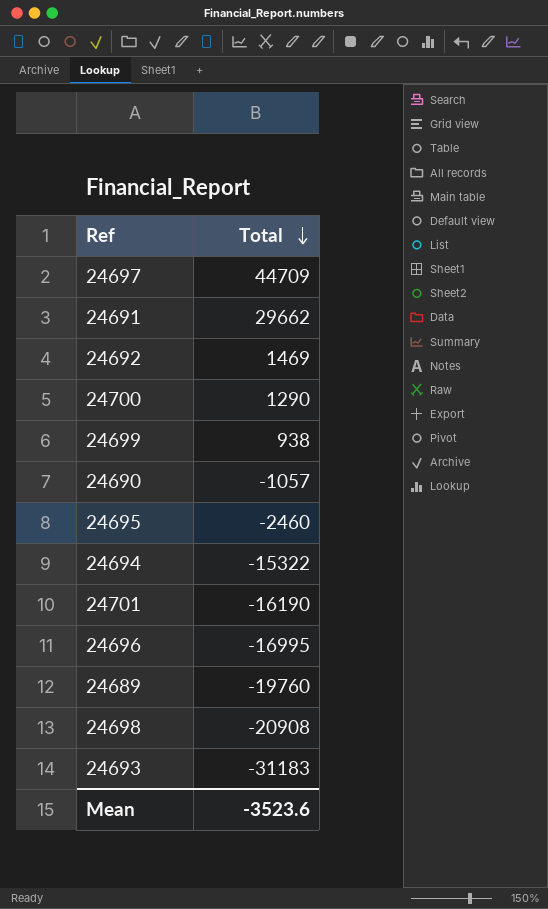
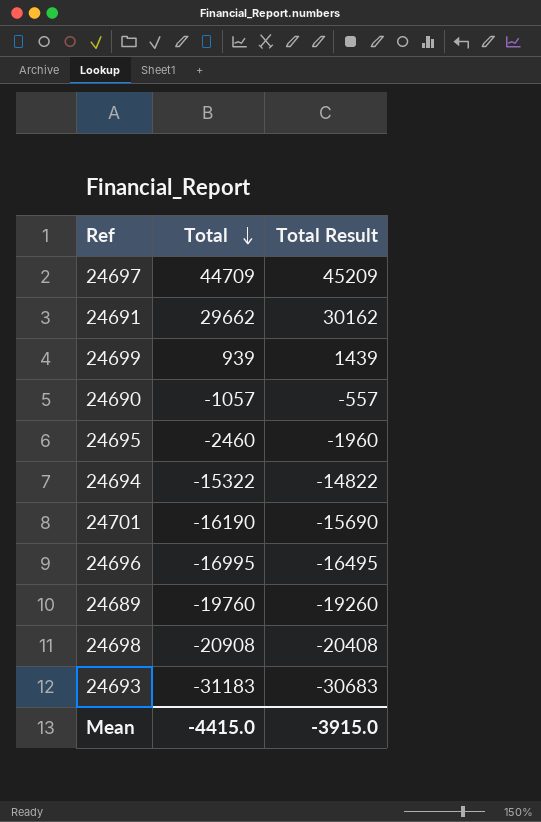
column Total Result | formula: none -> [Total] + 500
row 24692: 1469 -> none
row 24700: 1290 -> none
24699 | Total: 938 -> 939
Mean | Total: -3523.6 -> -4415.0

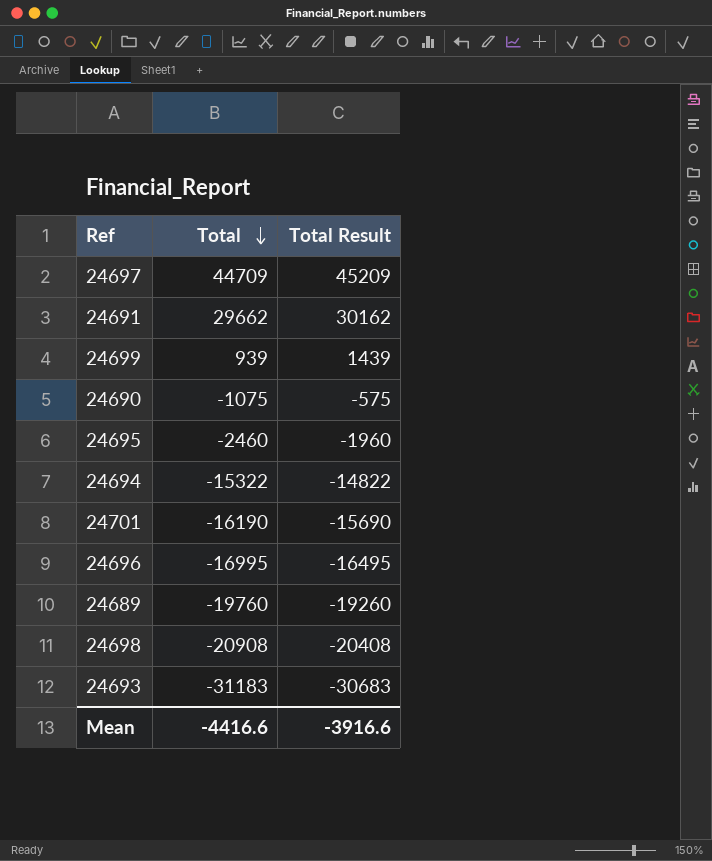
24690 | Total: -1057 -> -1075
24690 | Total Result: -557 -> -575
Mean | Total: -4415.0 -> -4416.6
Mean | Total Result: -3915.0 -> -3916.6

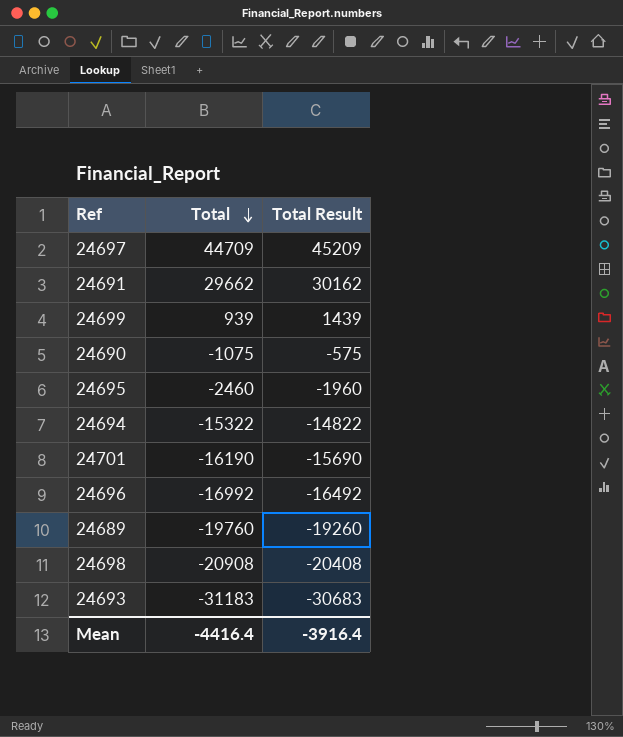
24696 | Total: -16995 -> -16992
24696 | Total Result: -16495 -> -16492
Mean | Total: -4416.6 -> -4416.4
Mean | Total Result: -3916.6 -> -3916.4

